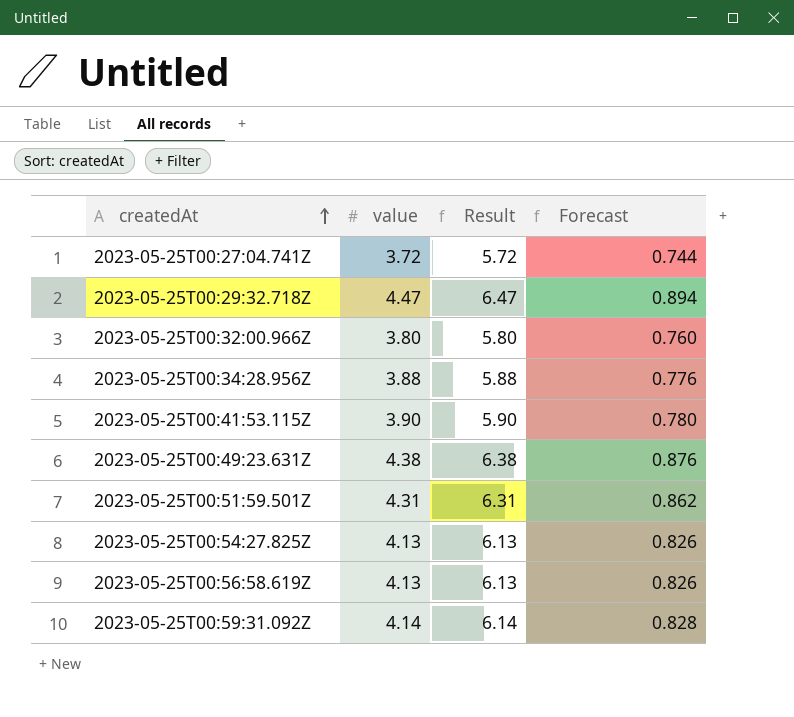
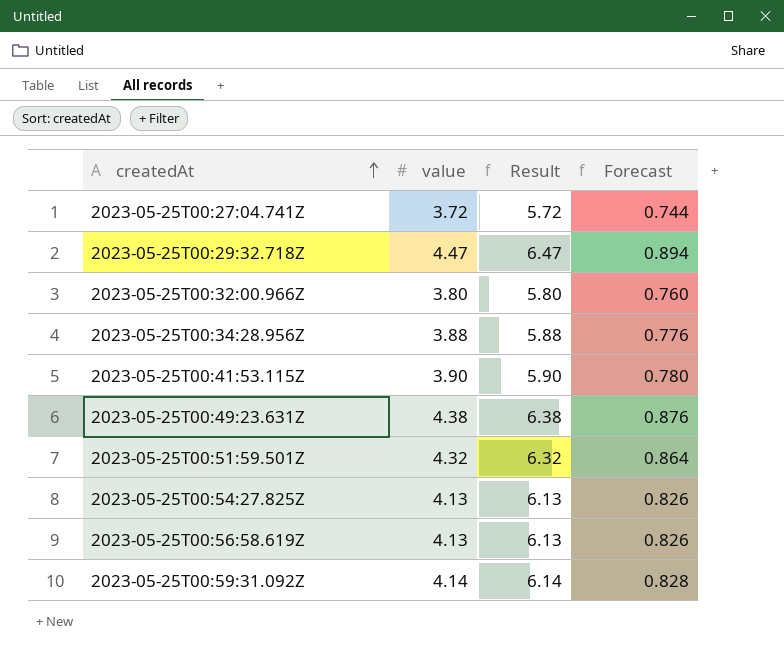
2023-05-25T00:51:59.501Z | value: 4.31 -> 4.32
2023-05-25T00:51:59.501Z | Result: 6.31 -> 6.32
2023-05-25T00:51:59.501Z | Forecast: 0.862 -> 0.864

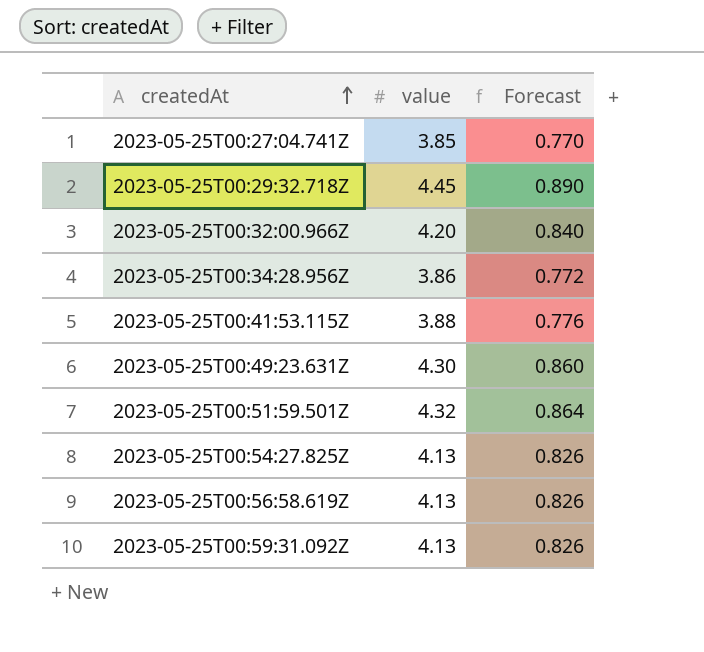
column Result | formula: [value] + 2 -> none
2023-05-25T00:27:04.741Z | value: 3.72 -> 3.85
2023-05-25T00:27:04.741Z | Forecast: 0.744 -> 0.770
2023-05-25T00:29:32.718Z | value: 4.47 -> 4.45
2023-05-25T00:29:32.718Z | Forecast: 0.894 -> 0.890
2023-05-25T00:32:00.966Z | value: 3.80 -> 4.20
2023-05-25T00:32:00.966Z | Forecast: 0.760 -> 0.840
2023-05-25T00:34:28.956Z | value: 3.88 -> 3.86
2023-05-25T00:34:28.956Z | Forecast: 0.776 -> 0.772
2023-05-25T00:41:53.115Z | value: 3.90 -> 3.88
2023-05-25T00:41:53.115Z | Forecast: 0.780 -> 0.776
2023-05-25T00:49:23.631Z | value: 4.38 -> 4.30
2023-05-25T00:49:23.631Z | Forecast: 0.876 -> 0.860
2023-05-25T00:59:31.092Z | value: 4.14 -> 4.13
2023-05-25T00:59:31.092Z | Forecast: 0.828 -> 0.826

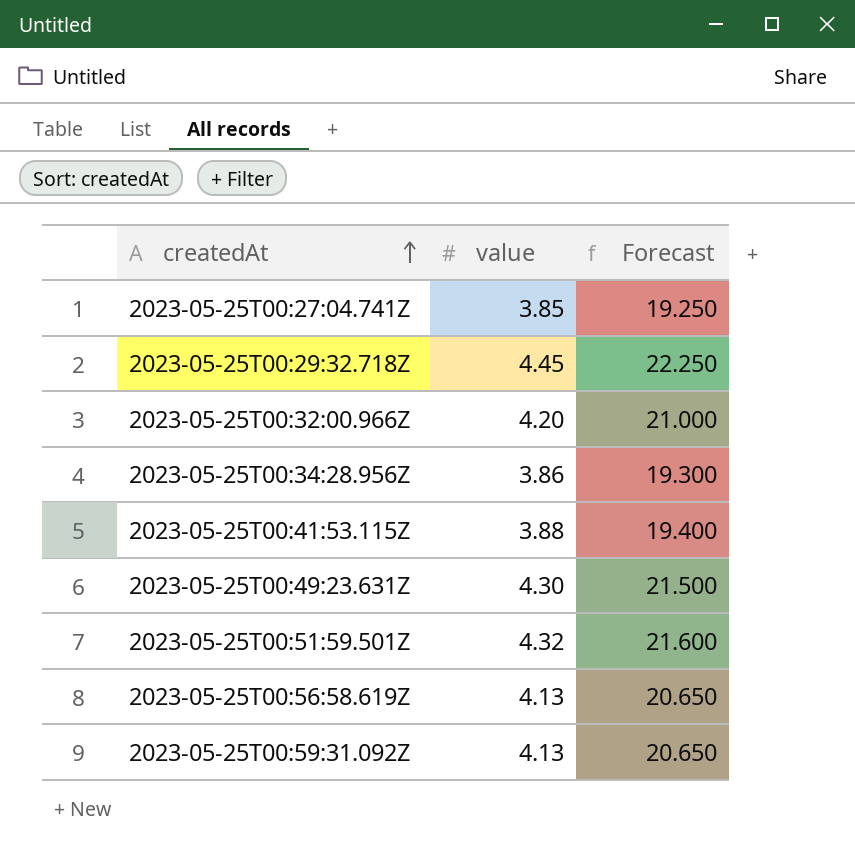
column Forecast | formula: [value] * 0.2 -> [value] * 5
row 2023-05-25T00:54:27.825Z: 4.13 | 0.826 -> none

